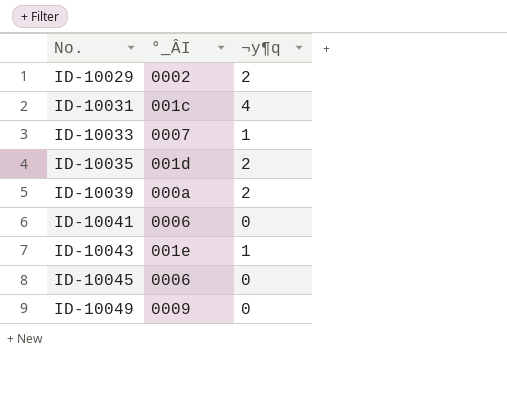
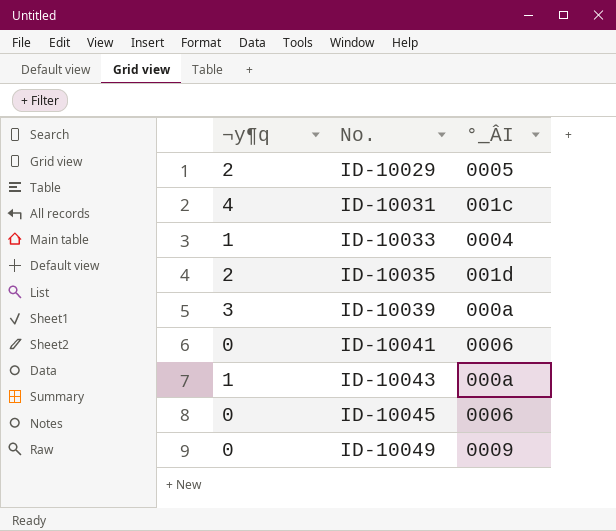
column ¬y¶q | position: 3 -> 1
ID-10029 | °_ÂI: 0002 -> 0005
ID-10033 | °_ÂI: 0007 -> 0004
ID-10039 | ¬y¶q: 2 -> 3
ID-10043 | °_ÂI: 001e -> 000a

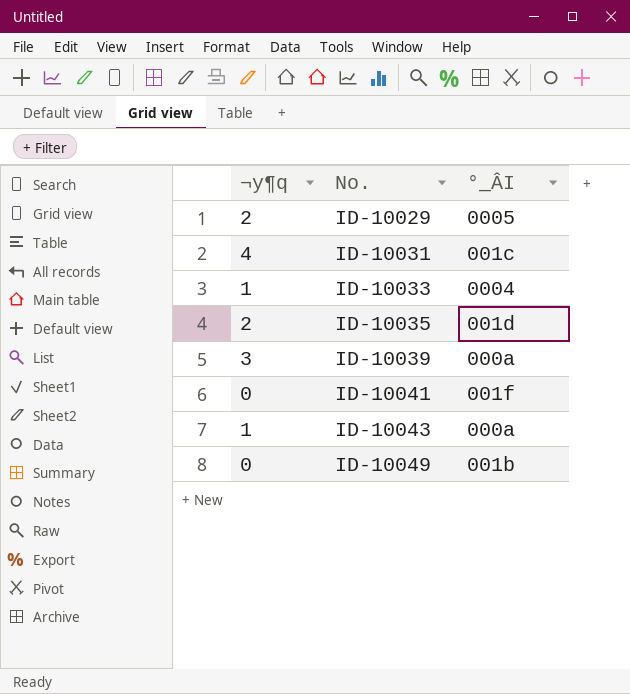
row ID-10045: 0 | 0006 -> none
ID-10041 | °_ÂI: 0006 -> 001f
ID-10049 | °_ÂI: 0009 -> 001b

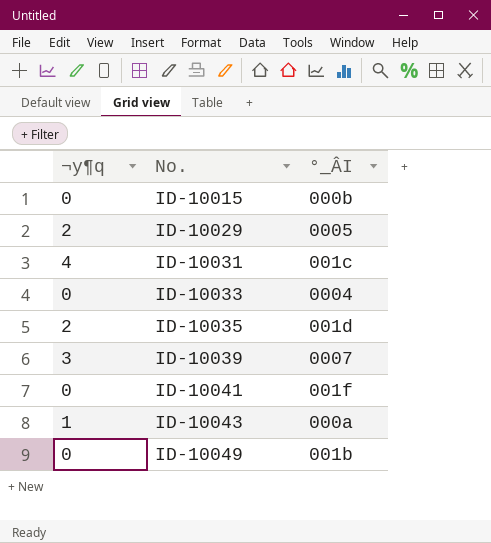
row ID-10015: none -> 0 | 000b
ID-10033 | ¬y¶q: 1 -> 0
ID-10039 | °_ÂI: 000a -> 0007

